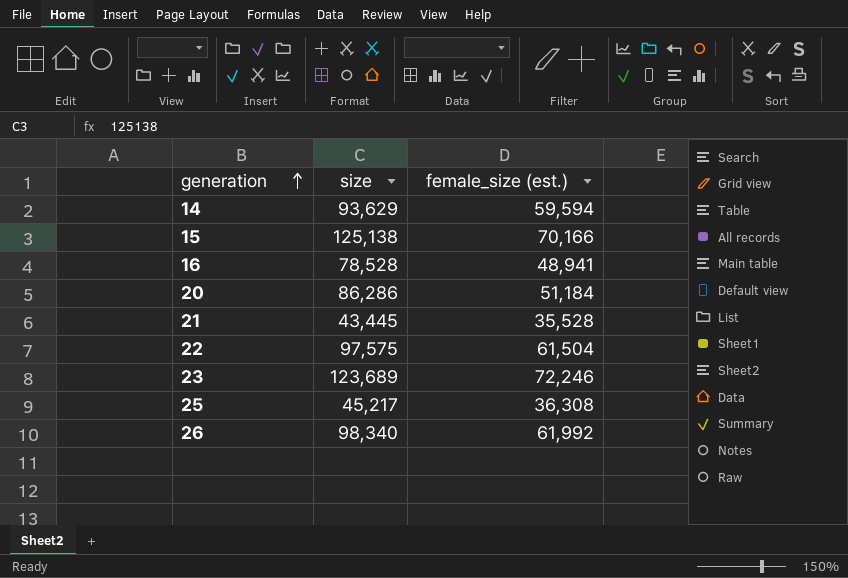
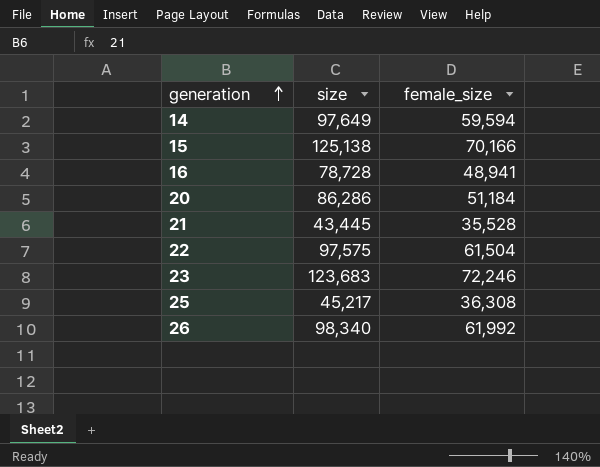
column name: female_size (est.) -> female_size
14 | size: 93,629 -> 97,649
16 | size: 78,528 -> 78,728
23 | size: 123,689 -> 123,683

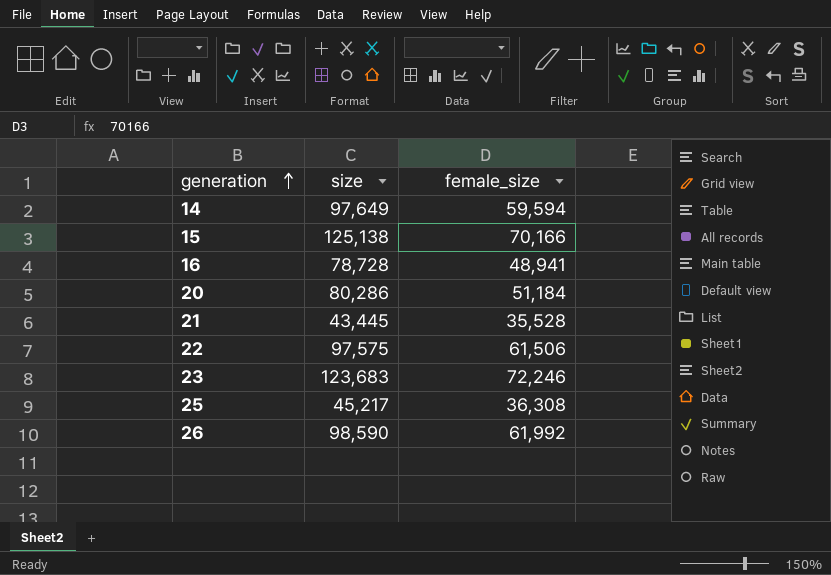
20 | size: 86,286 -> 80,286
22 | female_size: 61,504 -> 61,506
26 | size: 98,340 -> 98,590

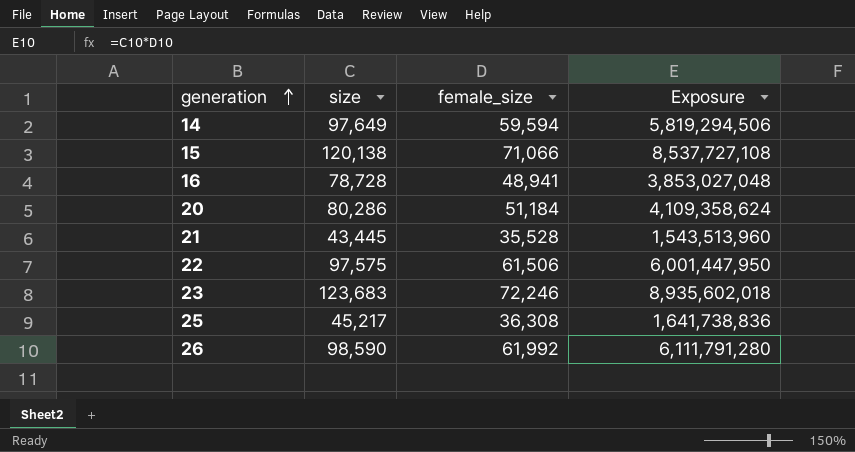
column Exposure | formula: none -> [size] * [female_size]
15 | size: 125,138 -> 120,138
15 | female_size: 70,166 -> 71,066

